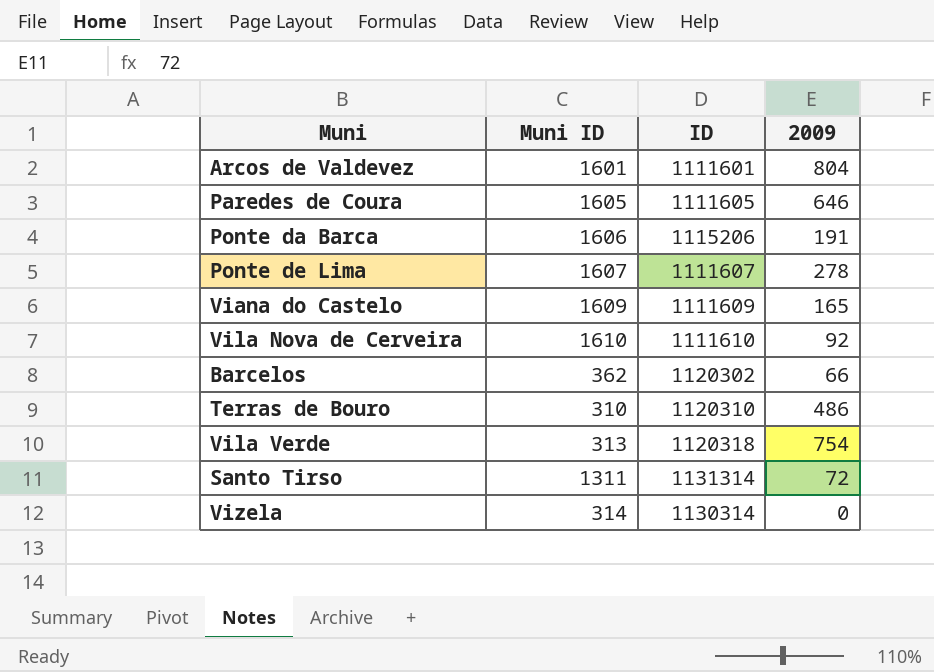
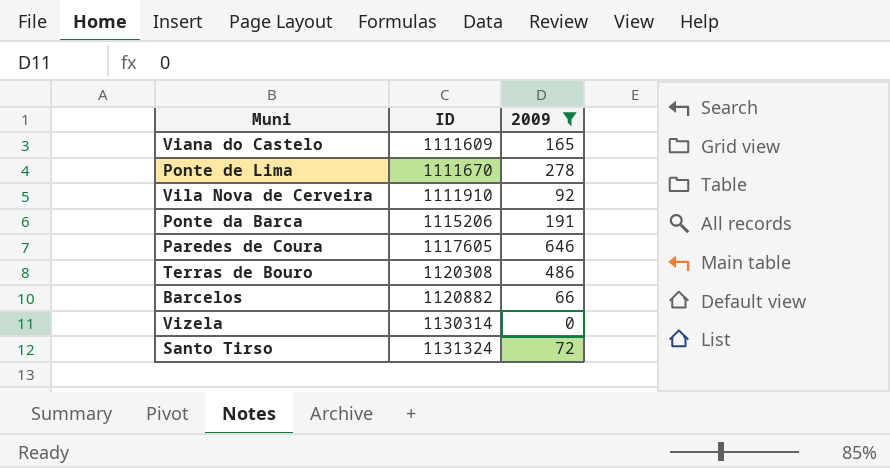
filter: none -> 2009 <= 646
row order: none -> ID ascending
column Muni ID | position: 2 -> none
Ponte de Lima | ID: 1111607 -> 1111670
Vila Nova de Cerveira | ID: 1111610 -> 1111910
Paredes de Coura | ID: 1111605 -> 1117605
Terras de Bouro | ID: 1120310 -> 1120308
Barcelos | ID: 1120302 -> 1120882
Santo Tirso | ID: 1131314 -> 1131324

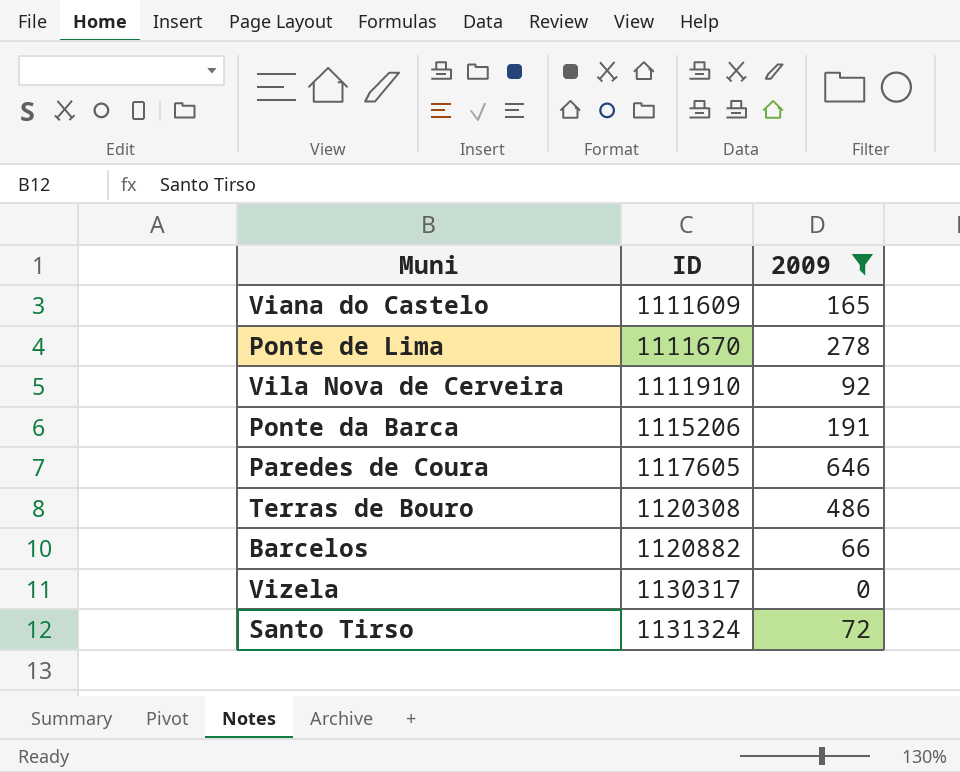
Vizela | ID: 1130314 -> 1130317

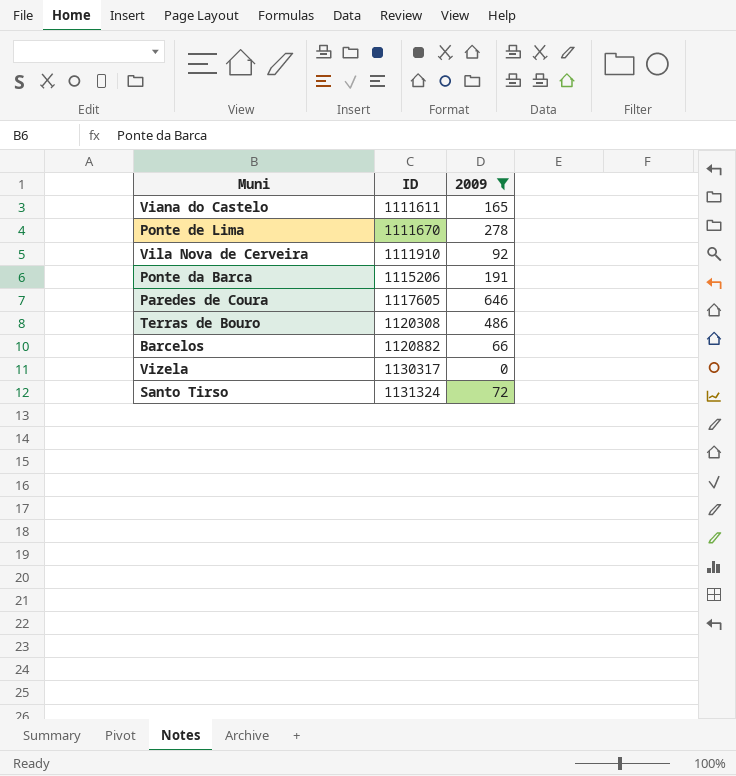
Viana do Castelo | ID: 1111609 -> 1111611

